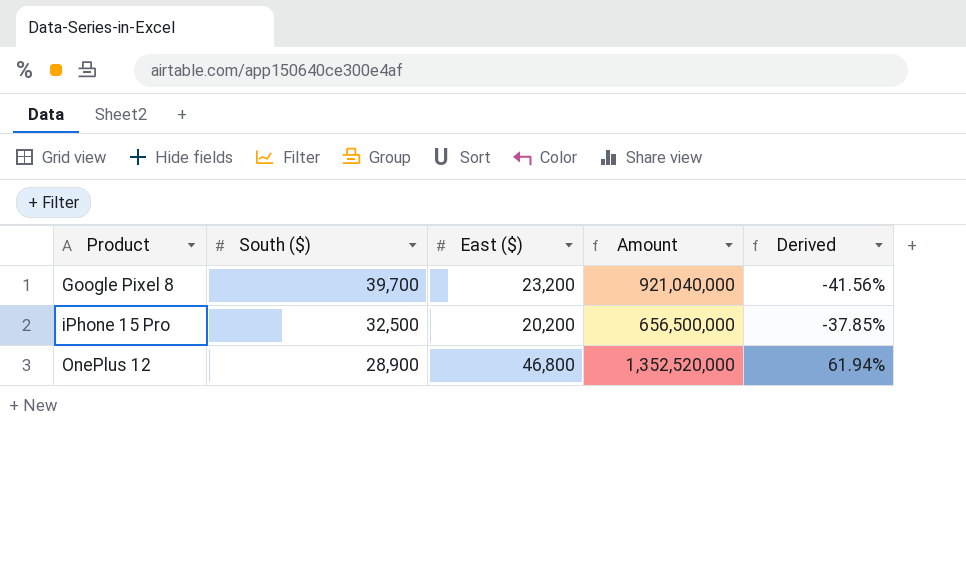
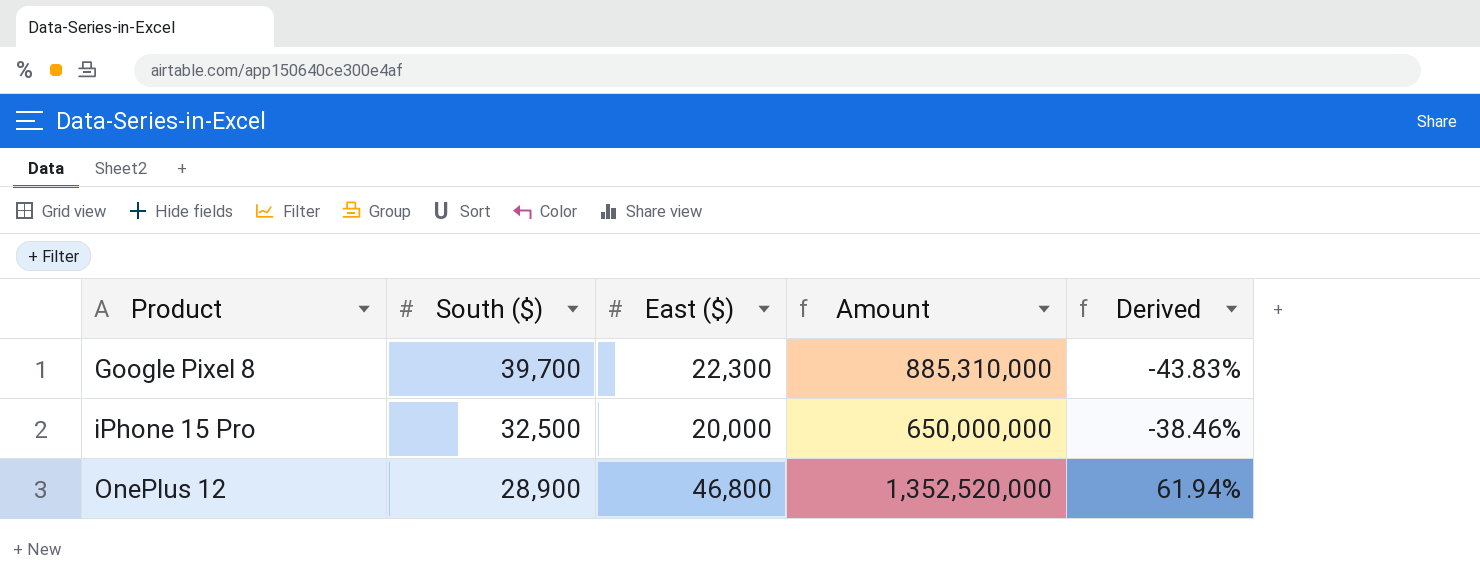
Google Pixel 8 | East ($): 23,200 -> 22,300
Google Pixel 8 | Amount: 921,040,000 -> 885,310,000
Google Pixel 8 | Derived: -41.56% -> -43.83%
iPhone 15 Pro | East ($): 20,200 -> 20,000
iPhone 15 Pro | Amount: 656,500,000 -> 650,000,000
iPhone 15 Pro | Derived: -37.85% -> -38.46%

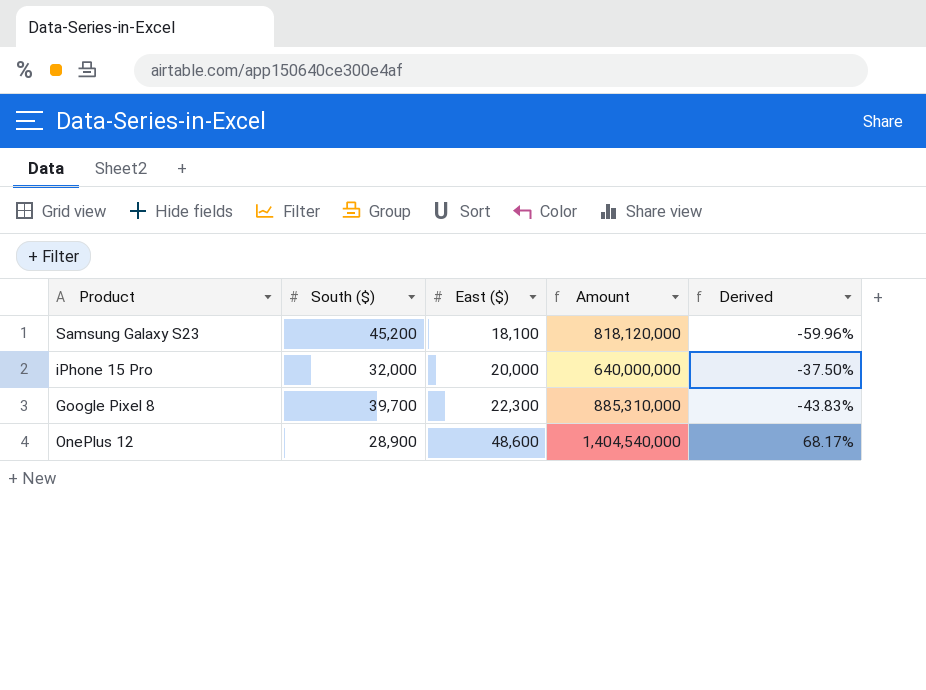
row order: Product ascending -> East ($) ascending
row Samsung Galaxy S23: none -> 45,200 | 18,100 | 818,120,000 | -59.96%
iPhone 15 Pro | South ($): 32,500 -> 32,000
iPhone 15 Pro | Amount: 650,000,000 -> 640,000,000
iPhone 15 Pro | Derived: -38.46% -> -37.50%
OnePlus 12 | East ($): 46,800 -> 48,600
OnePlus 12 | Amount: 1,352,520,000 -> 1,404,540,000
OnePlus 12 | Derived: 61.94% -> 68.17%

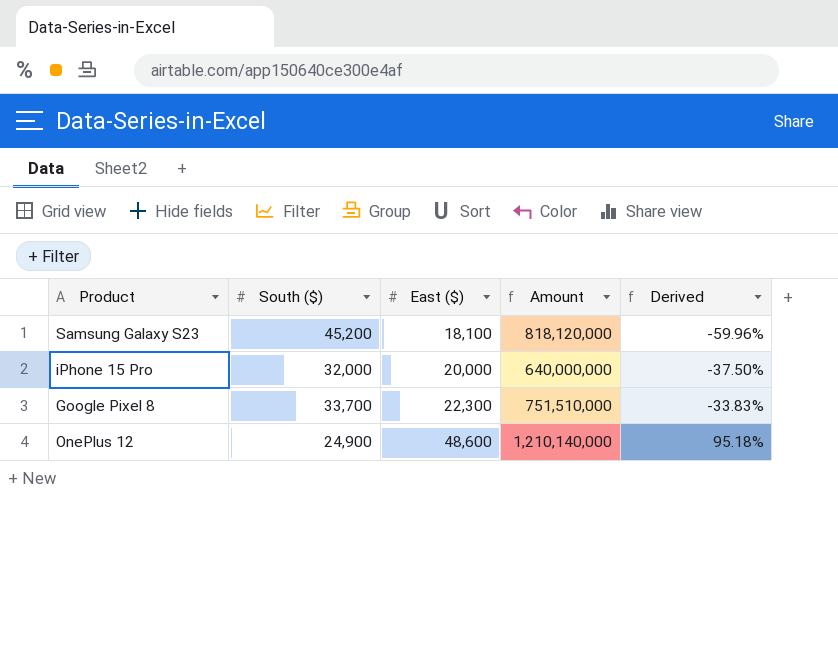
Google Pixel 8 | South ($): 39,700 -> 33,700
Google Pixel 8 | Amount: 885,310,000 -> 751,510,000
Google Pixel 8 | Derived: -43.83% -> -33.83%
OnePlus 12 | South ($): 28,900 -> 24,900
OnePlus 12 | Amount: 1,404,540,000 -> 1,210,140,000
OnePlus 12 | Derived: 68.17% -> 95.18%

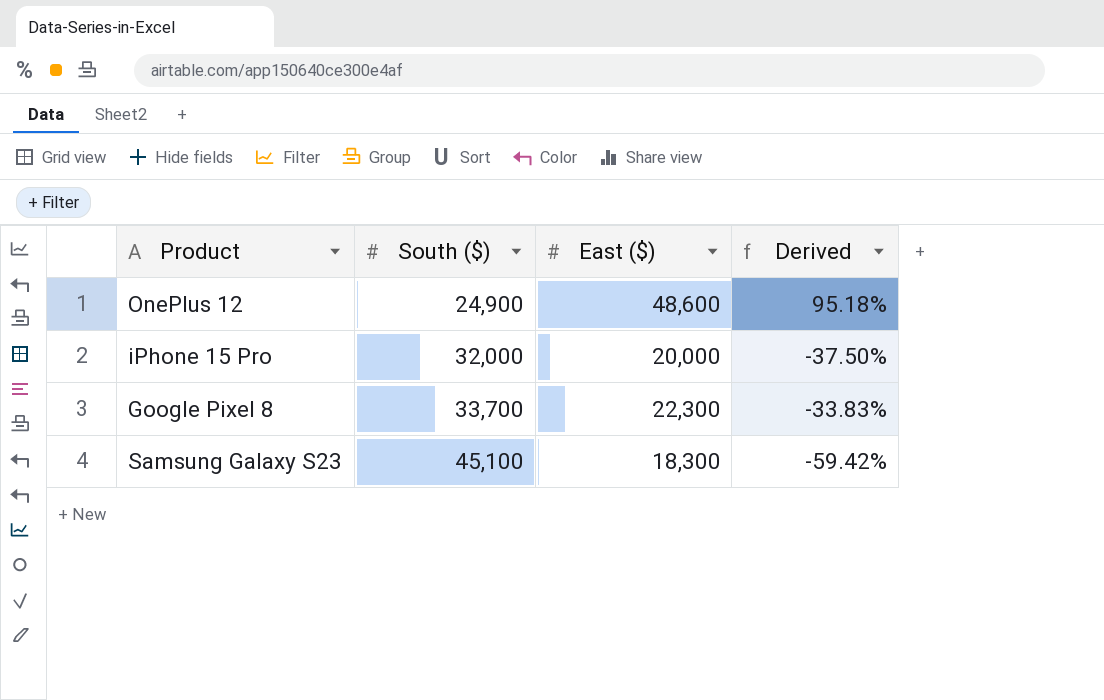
row order: East ($) ascending -> South ($) ascending
column Amount | formula: [South ($)] * [East ($)] -> none
Samsung Galaxy S23 | South ($): 45,200 -> 45,100
Samsung Galaxy S23 | East ($): 18,100 -> 18,300
Samsung Galaxy S23 | Derived: -59.96% -> -59.42%

